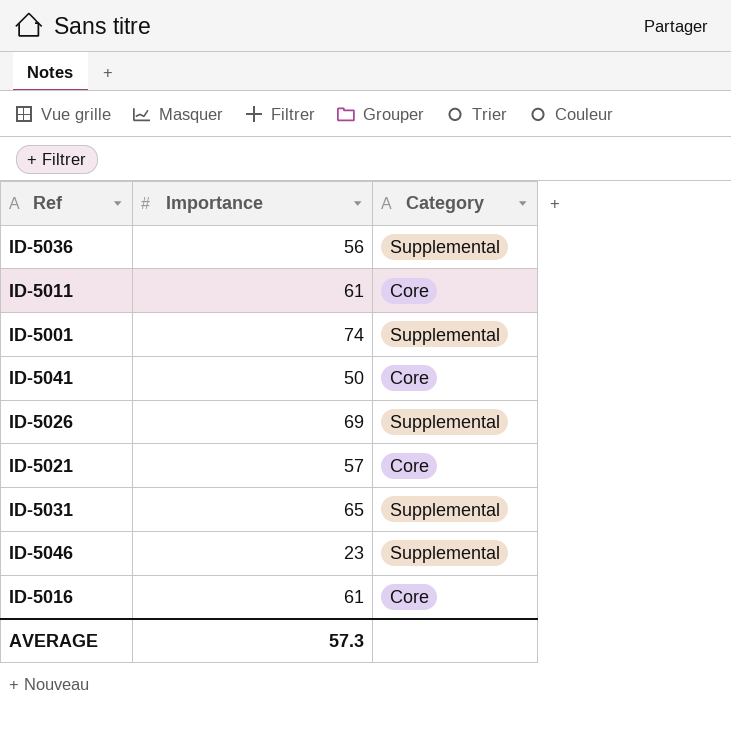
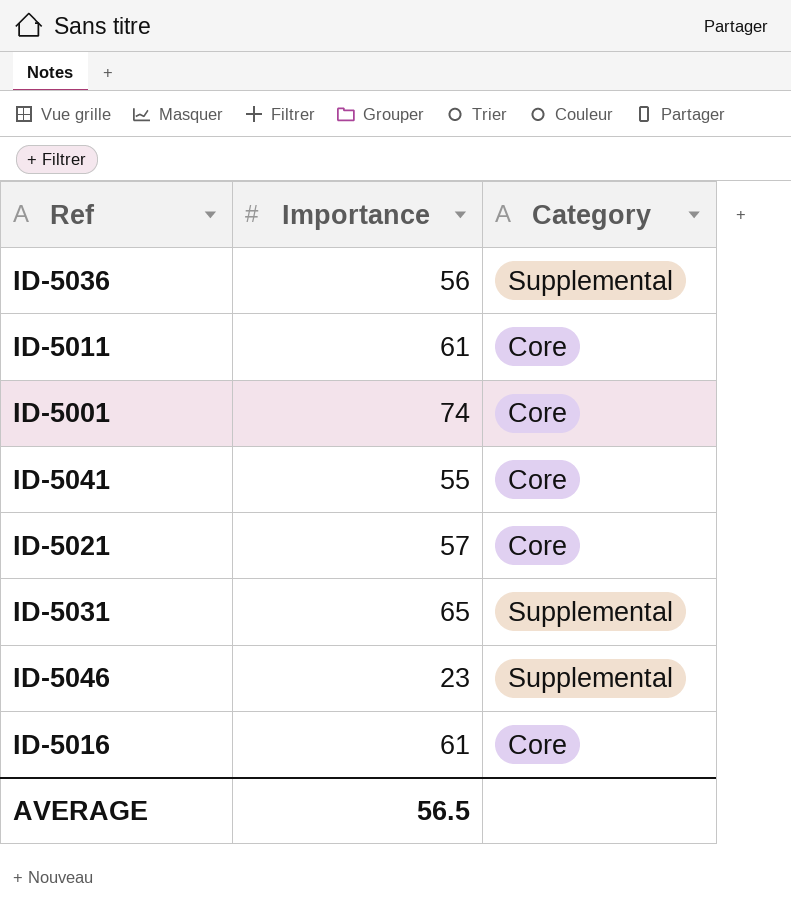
row ID-5026: 69 | Supplemental -> none
ID-5001 | Category: Supplemental -> Core
ID-5041 | Importance: 50 -> 55
AVERAGE | Importance: 57.3 -> 56.5

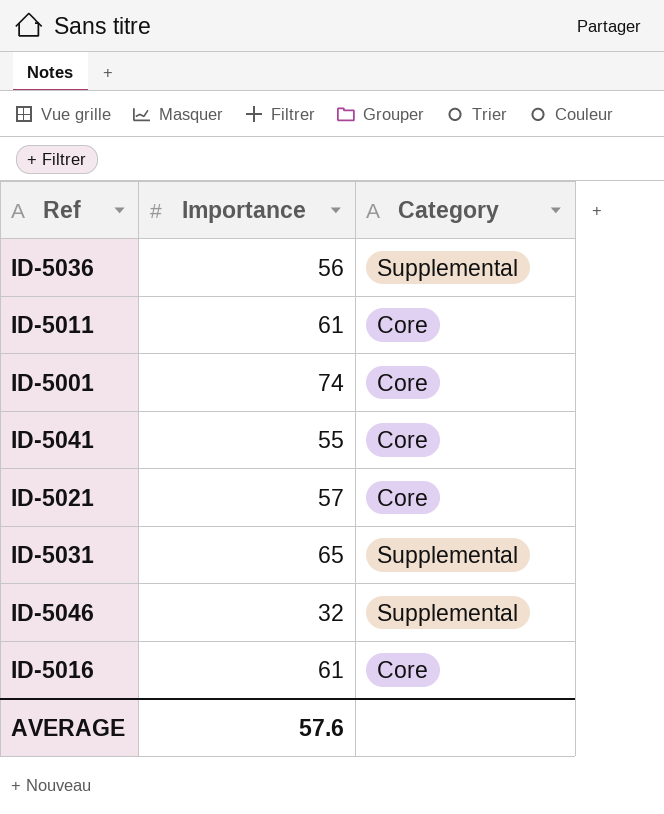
ID-5046 | Importance: 23 -> 32
AVERAGE | Importance: 56.5 -> 57.6

